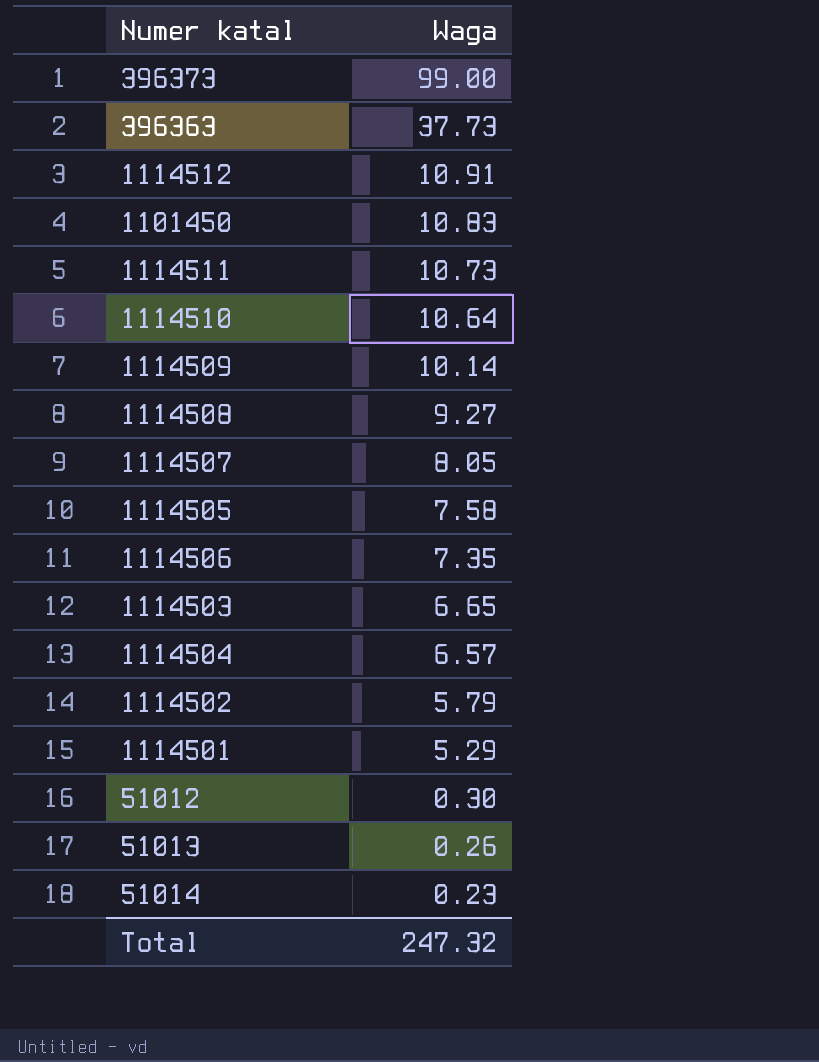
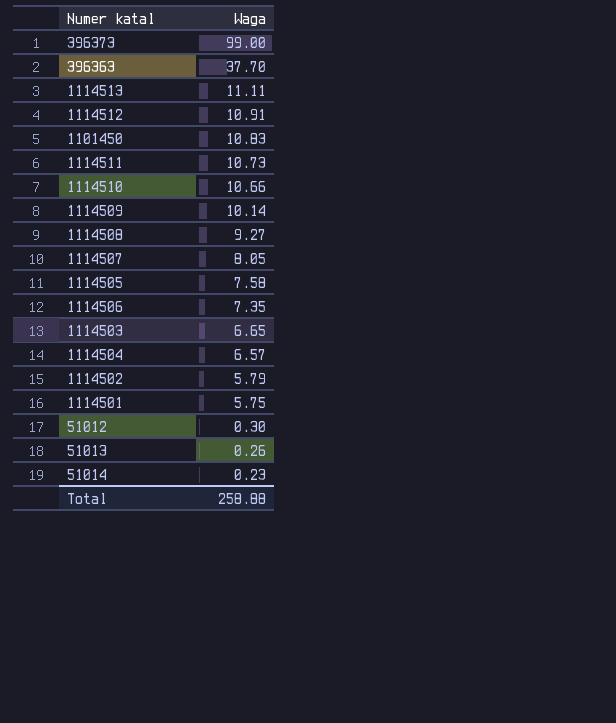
396363 | Waga: 37.73 -> 37.70
row 1114513: none -> 11.11
1114510 | Waga: 10.64 -> 10.66
1114501 | Waga: 5.29 -> 5.75
Total | Waga: 247.32 -> 258.88

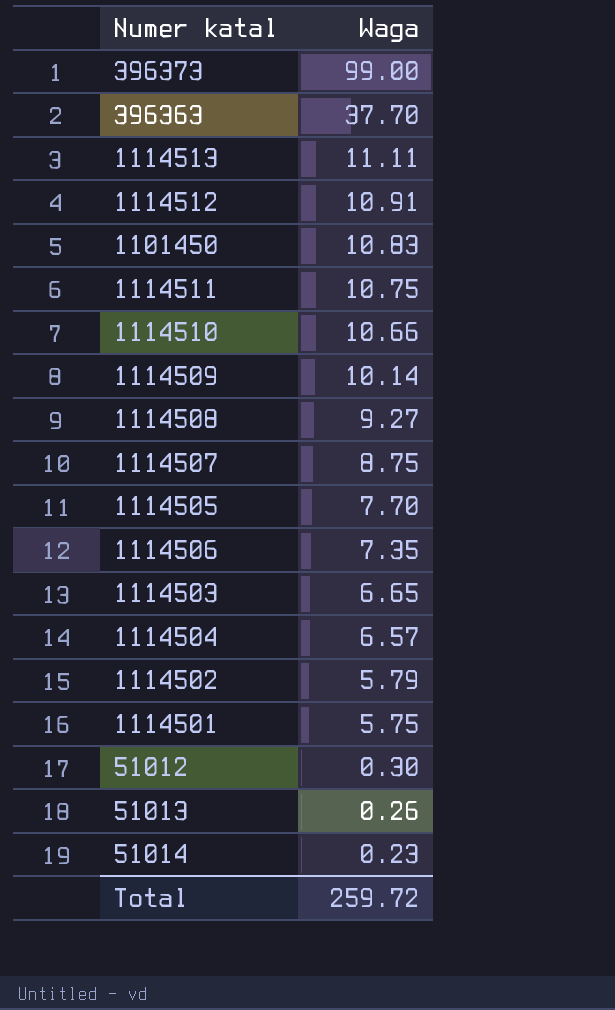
1114511 | Waga: 10.73 -> 10.75
1114507 | Waga: 8.05 -> 8.75
1114505 | Waga: 7.58 -> 7.70
Total | Waga: 258.88 -> 259.72

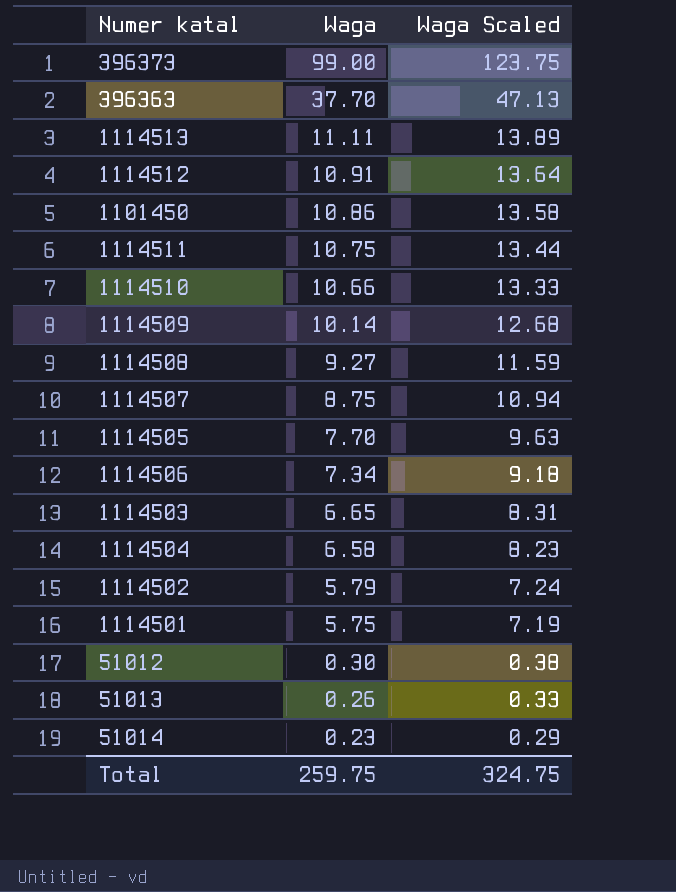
column Waga Scaled | formula: none -> [Waga] * 1.25
1101450 | Waga: 10.83 -> 10.86
1114506 | Waga: 7.35 -> 7.34
1114504 | Waga: 6.57 -> 6.58
Total | Waga: 259.72 -> 259.75

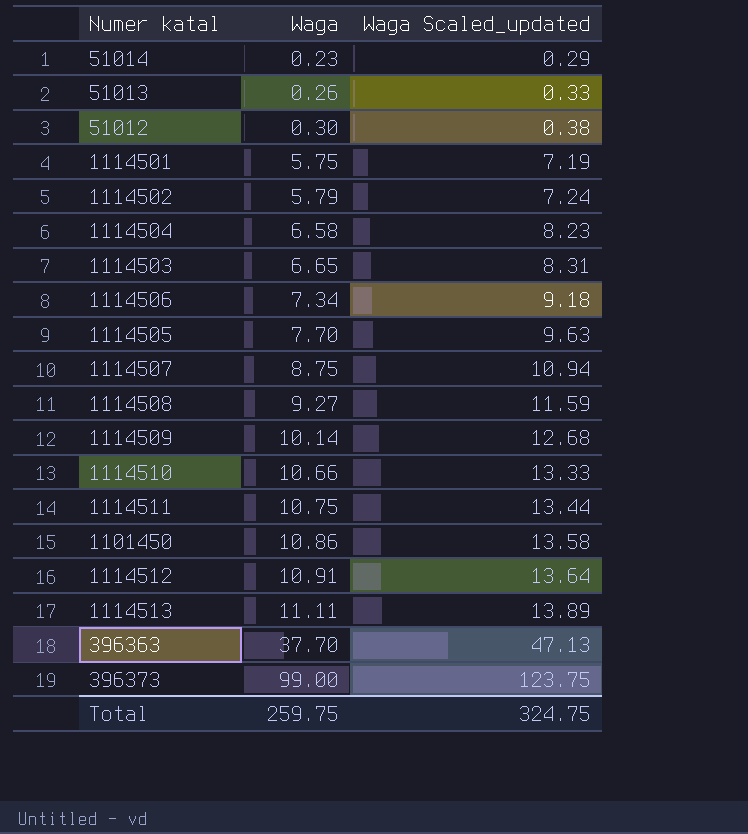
row order: Waga descending -> Waga ascending
column name: Waga Scaled -> Waga Scaled_updated

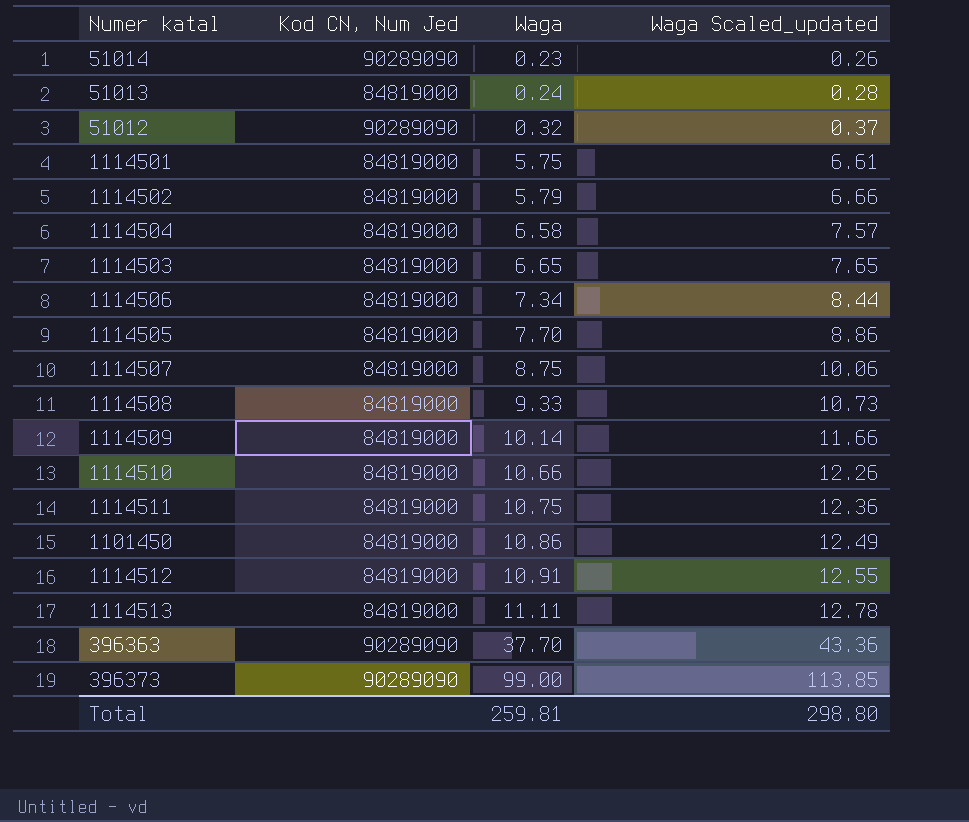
column Kod CN, Num Jed | position: none -> 2
column Waga Scaled_updated | formula: [Waga] * 1.25 -> [Waga] * 1.15
51013 | Waga: 0.26 -> 0.24
51012 | Waga: 0.30 -> 0.32
1114508 | Waga: 9.27 -> 9.33
Total | Waga: 259.75 -> 259.81
Total | Waga Scaled_updated: 324.75 -> 298.80

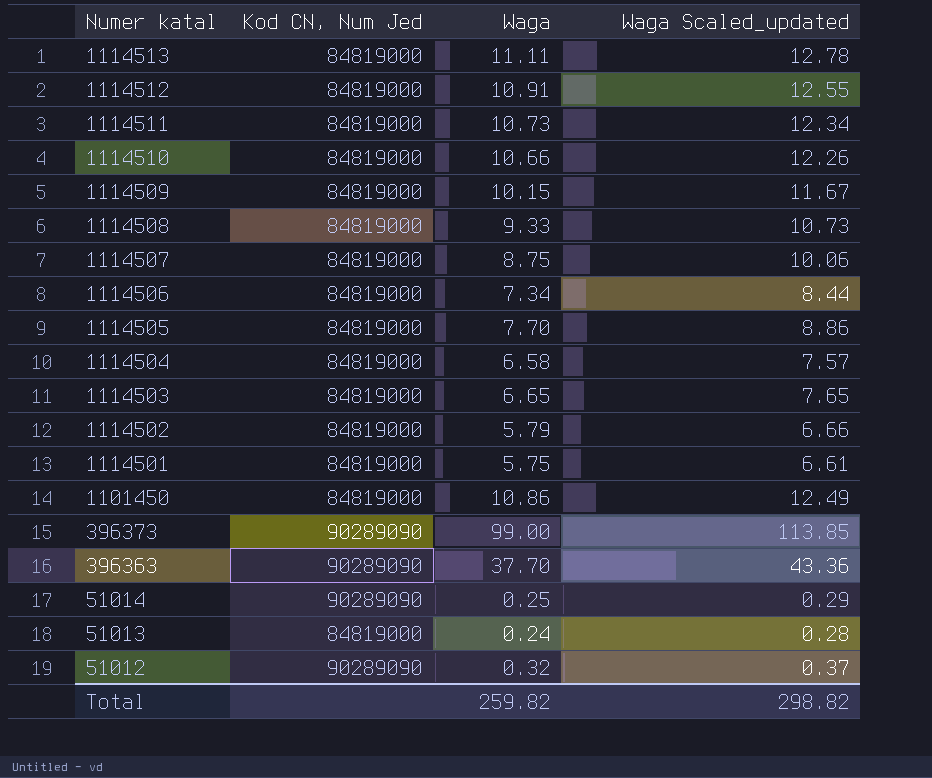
row order: Waga ascending -> Numer katal descending
1114511 | Waga: 10.75 -> 10.73
1114511 | Waga Scaled_updated: 12.36 -> 12.34
1114509 | Waga: 10.14 -> 10.15
1114509 | Waga Scaled_updated: 11.66 -> 11.67
51014 | Waga: 0.23 -> 0.25
51014 | Waga Scaled_updated: 0.26 -> 0.29
Total | Waga: 259.81 -> 259.82
Total | Waga Scaled_updated: 298.80 -> 298.82

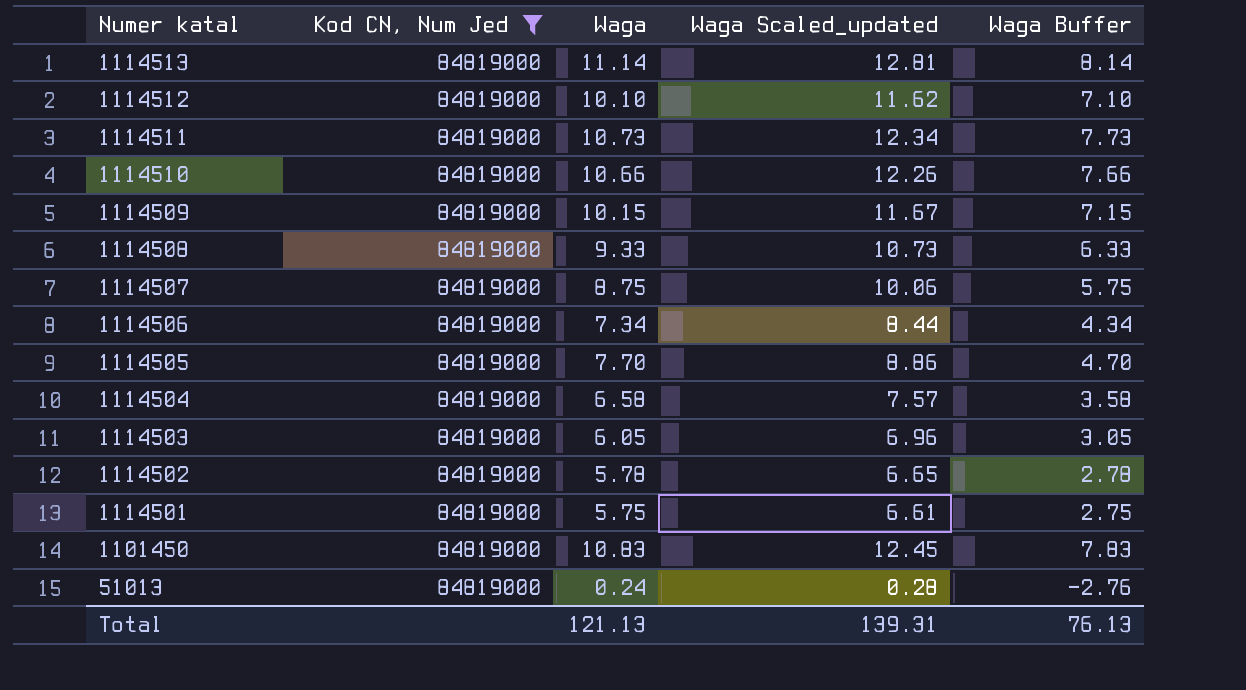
filter: none -> Kod CN, Num Jed = 84819000
column Waga Buffer | formula: none -> [Waga] - 3
1114513 | Waga: 11.11 -> 11.14
1114513 | Waga Scaled_updated: 12.78 -> 12.81
1114512 | Waga: 10.91 -> 10.10
1114512 | Waga Scaled_updated: 12.55 -> 11.62
1114503 | Waga: 6.65 -> 6.05
1114503 | Waga Scaled_updated: 7.65 -> 6.96
1114502 | Waga: 5.79 -> 5.78
1114502 | Waga Scaled_updated: 6.66 -> 6.65
1101450 | Waga: 10.86 -> 10.83
1101450 | Waga Scaled_updated: 12.49 -> 12.45
Total | Waga: 259.82 -> 121.13
Total | Waga Scaled_updated: 298.82 -> 139.31

